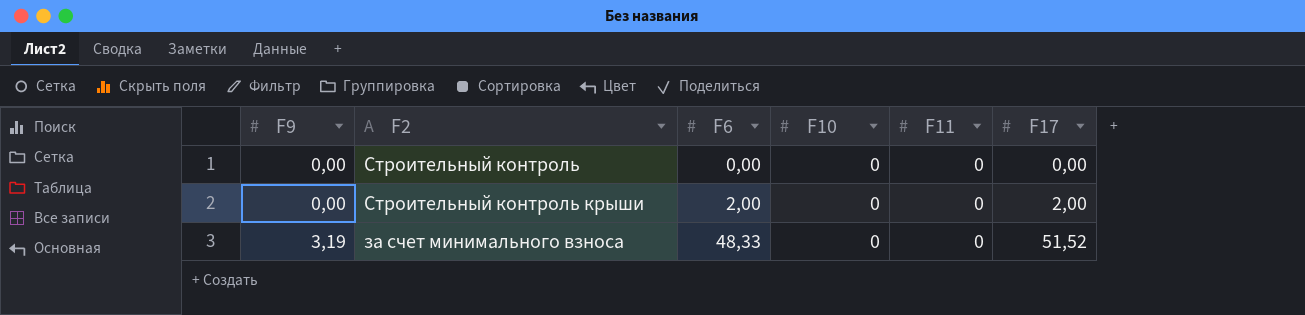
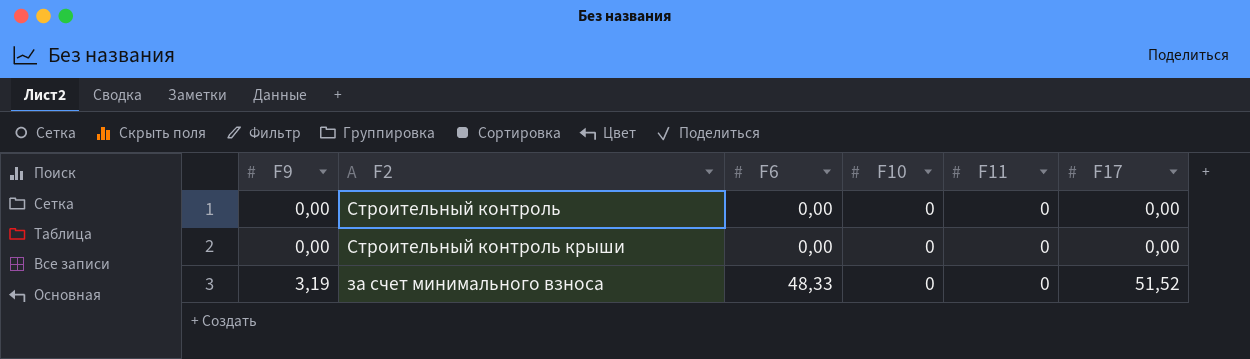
Строительный контроль крыши | F6: 2,00 -> 0,00
Строительный контроль крыши | F17: 2,00 -> 0,00

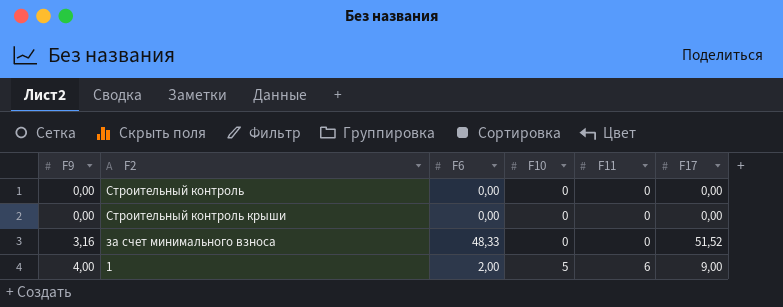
за счет минимального взноса | F9: 3,19 -> 3,16
row 1: none -> 4,00 | 2,00 | 5 | 6 | 9,00

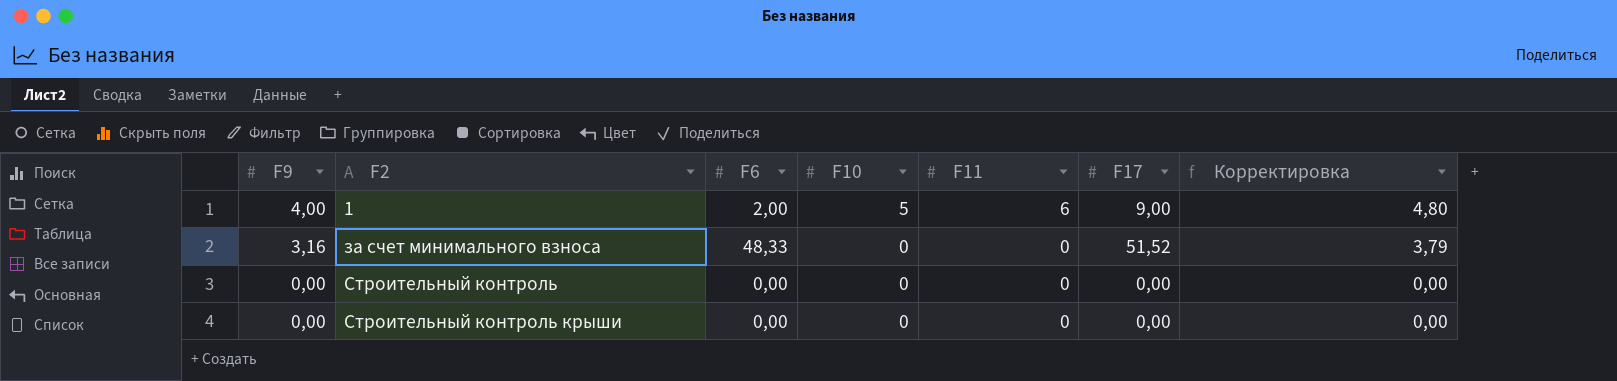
row order: F9 ascending -> F9 descending
column Корректировка | formula: none -> [F9] * 1,2

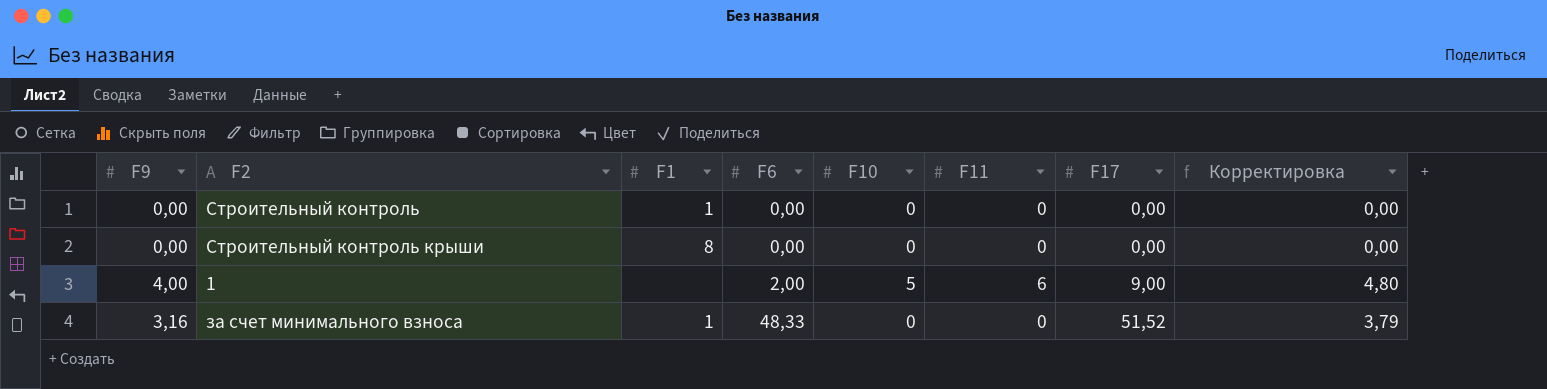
row order: F9 descending -> F6 ascending
column F1 | position: none -> 3

